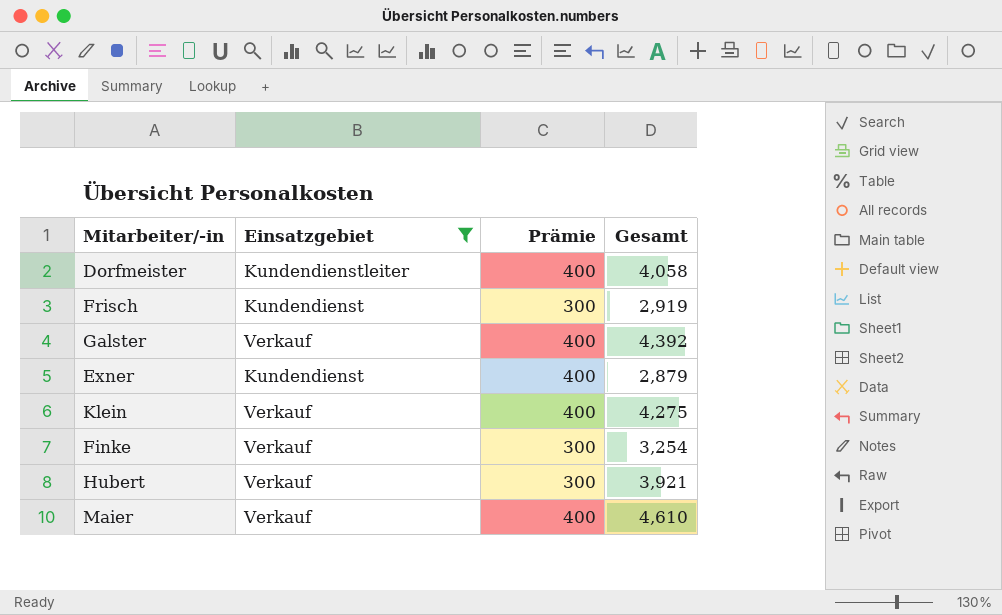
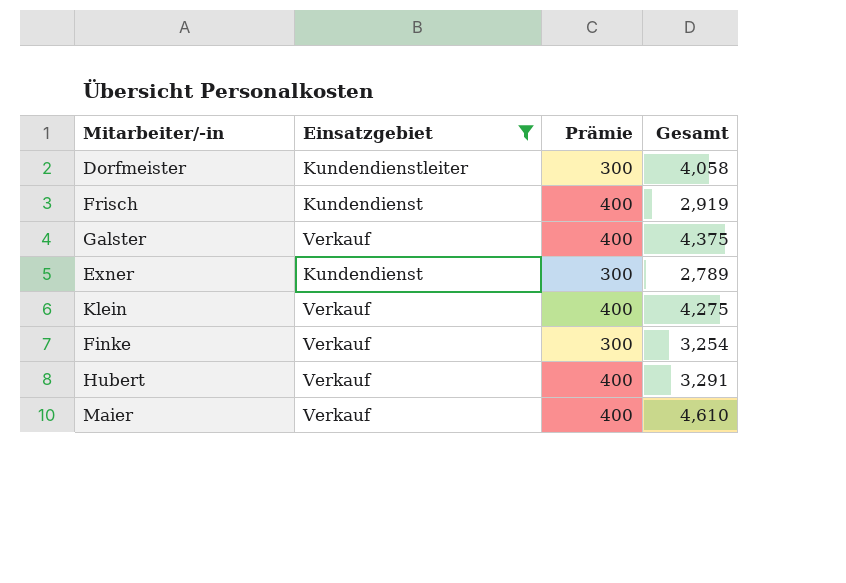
Dorfmeister | Prämie: 400 -> 300
Frisch | Prämie: 300 -> 400
Galster | Gesamt: 4,392 -> 4,375
Exner | Prämie: 400 -> 300
Exner | Gesamt: 2,879 -> 2,789
Hubert | Prämie: 300 -> 400
Hubert | Gesamt: 3,921 -> 3,291

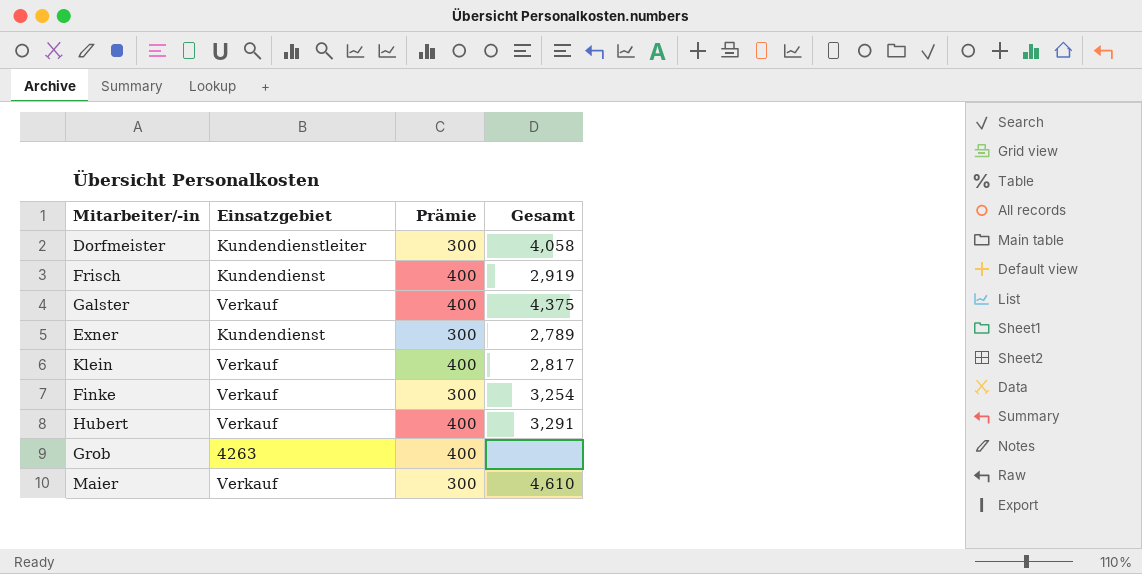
filter: Einsatzgebiet != 4263 -> none
Klein | Gesamt: 4,275 -> 2,817
Maier | Prämie: 400 -> 300

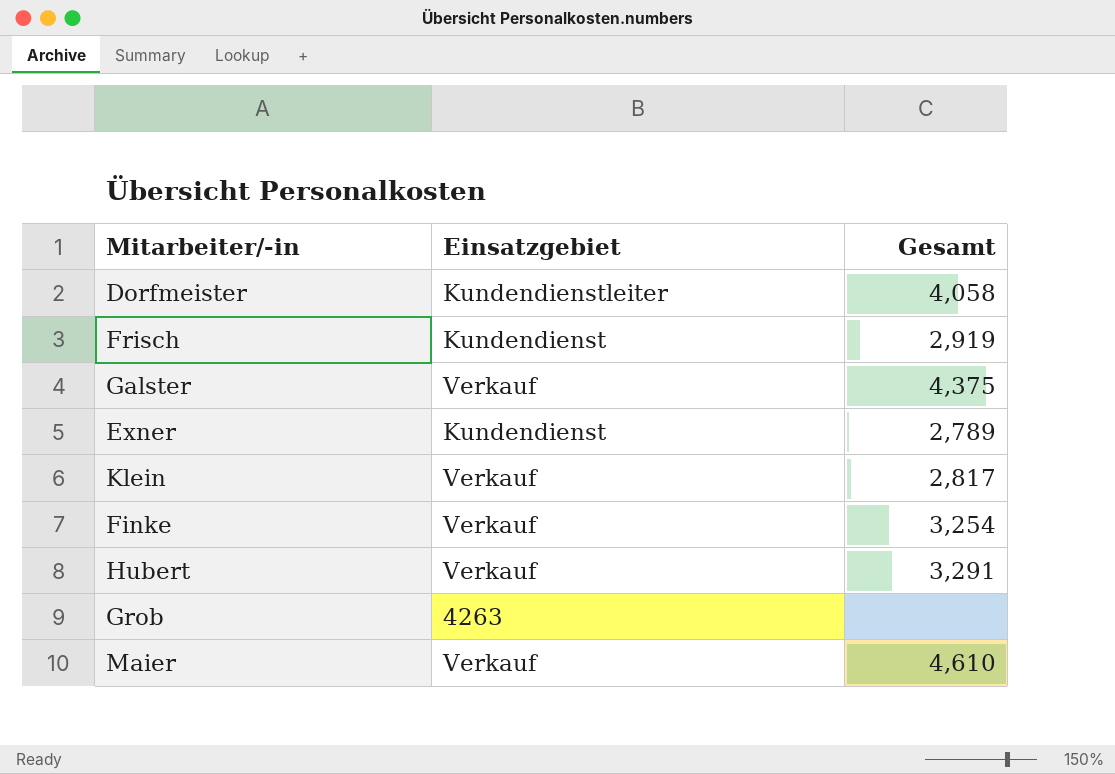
column Prämie | position: 3 -> none

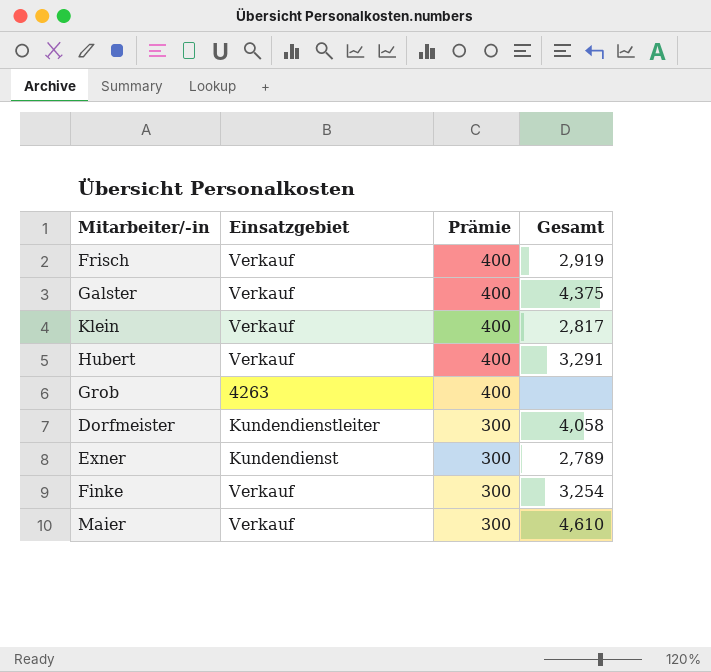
row order: none -> Prämie descending
column Prämie | position: none -> 3
Frisch | Einsatzgebiet: Kundendienst -> Verkauf

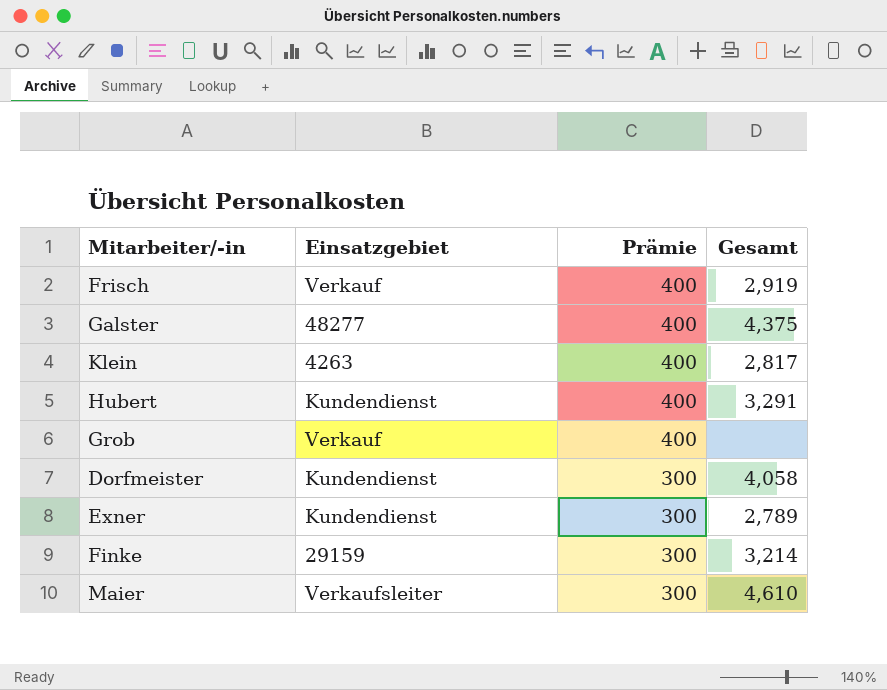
Galster | Einsatzgebiet: Verkauf -> 48277
Klein | Einsatzgebiet: Verkauf -> 4263
Hubert | Einsatzgebiet: Verkauf -> Kundendienst
Grob | Einsatzgebiet: 4263 -> Verkauf
Dorfmeister | Einsatzgebiet: Kundendienstleiter -> Kundendienst
Finke | Einsatzgebiet: Verkauf -> 29159
Finke | Gesamt: 3,254 -> 3,214
Maier | Einsatzgebiet: Verkauf -> Verkaufsleiter

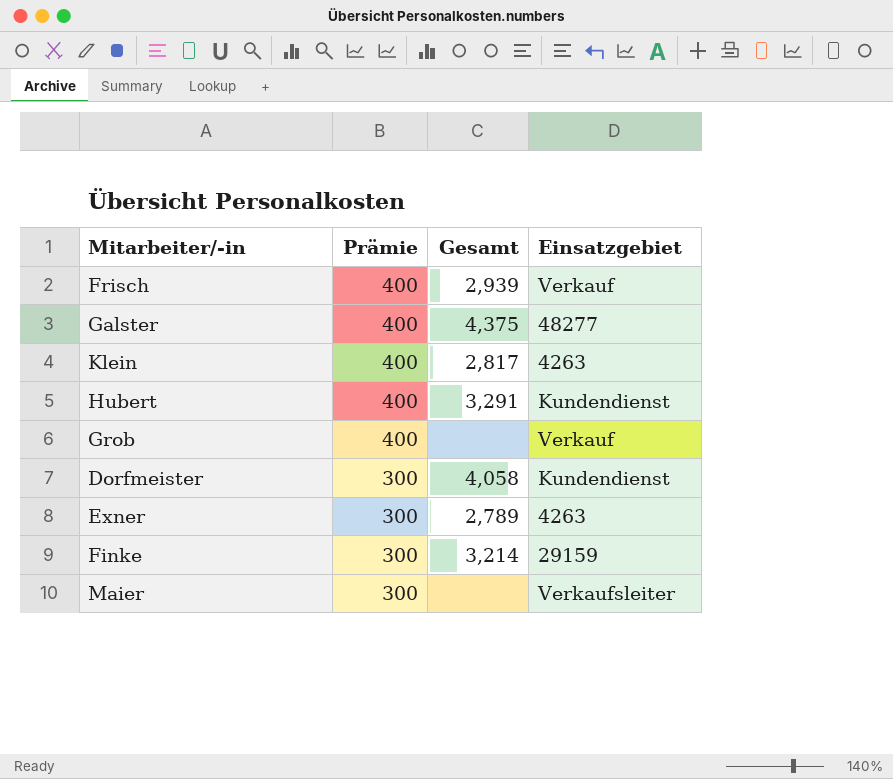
column Einsatzgebiet | position: 2 -> 4
Frisch | Gesamt: 2,919 -> 2,939
Exner | Einsatzgebiet: Kundendienst -> 4263
Maier | Gesamt: 4,610 -> none

